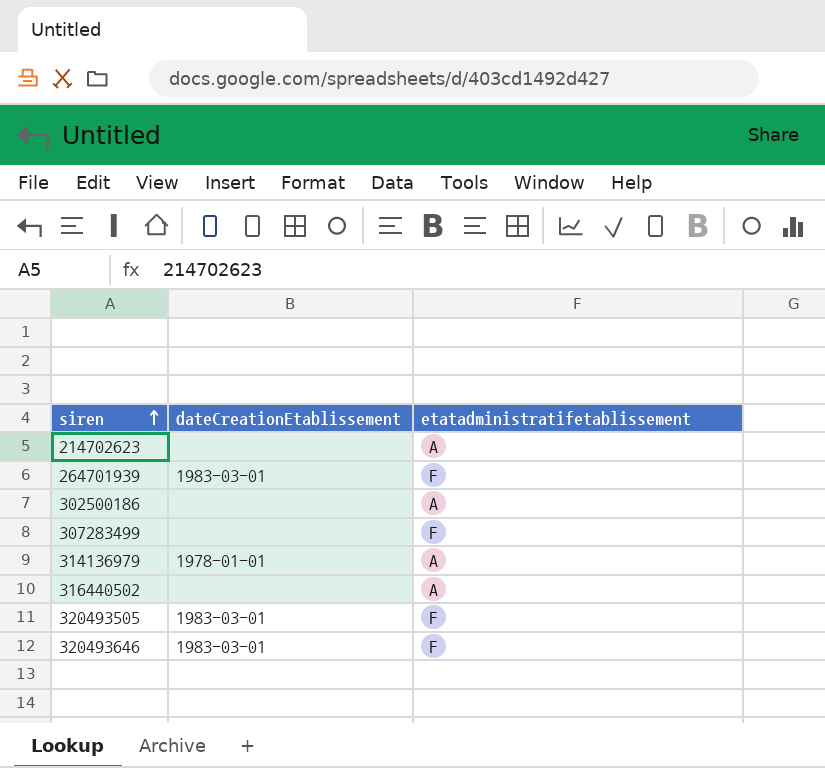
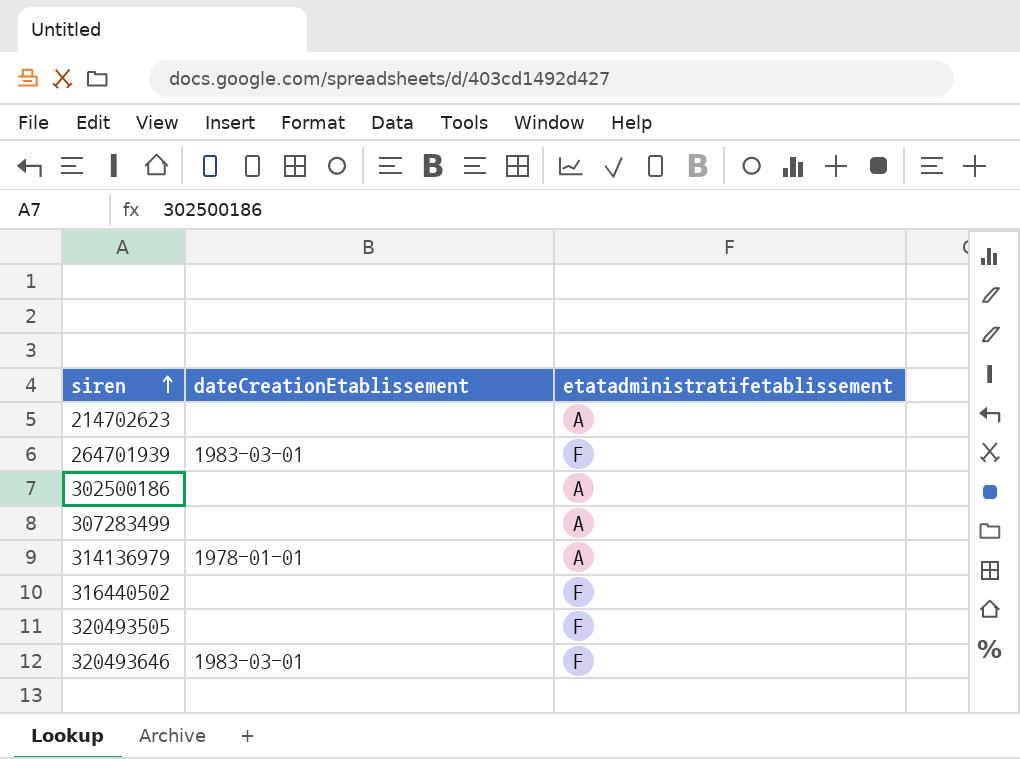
307283499 | etatadministratifetablissement: F -> A
316440502 | etatadministratifetablissement: A -> F
320493505 | dateCreationEtablissement: 1983-03-01 -> none

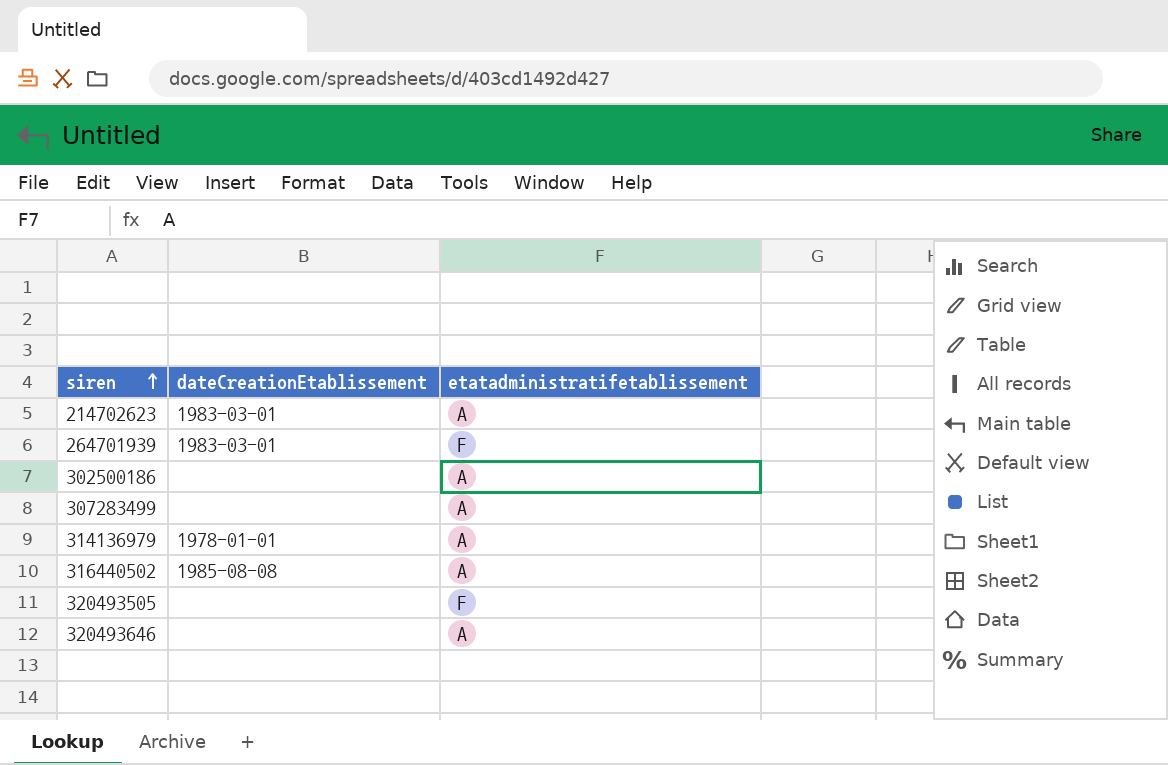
214702623 | dateCreationEtablissement: none -> 1983-03-01
316440502 | dateCreationEtablissement: none -> 1985-08-08
316440502 | etatadministratifetablissement: F -> A
320493646 | dateCreationEtablissement: 1983-03-01 -> none
320493646 | etatadministratifetablissement: F -> A

